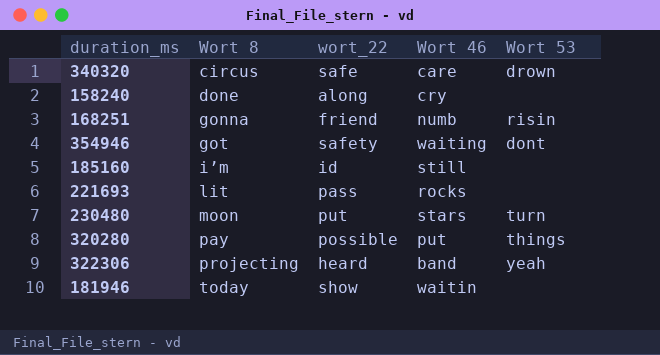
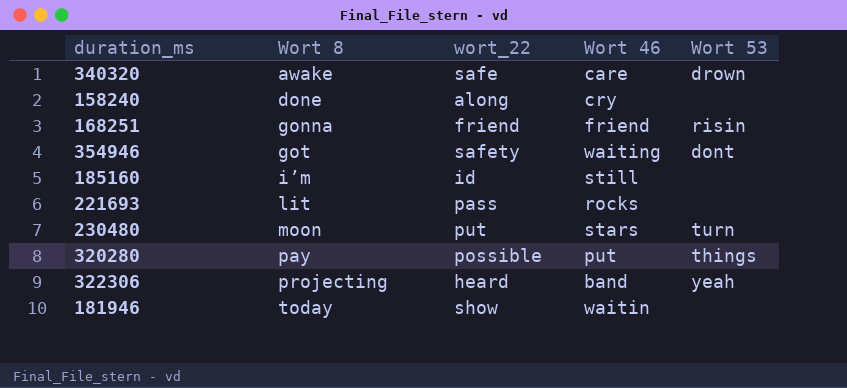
340320 | Wort 8: circus -> awake
168251 | Wort 46: numb -> friend

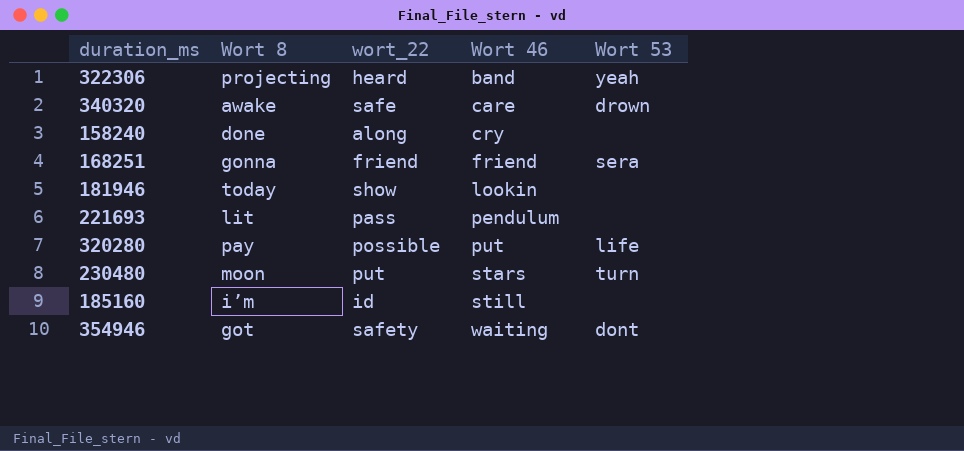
row order: Wort 8 ascending -> Wort 46 ascending
168251 | Wort 53: risin -> sera
181946 | Wort 46: waitin -> lookin
221693 | Wort 46: rocks -> pendulum
320280 | Wort 53: things -> life

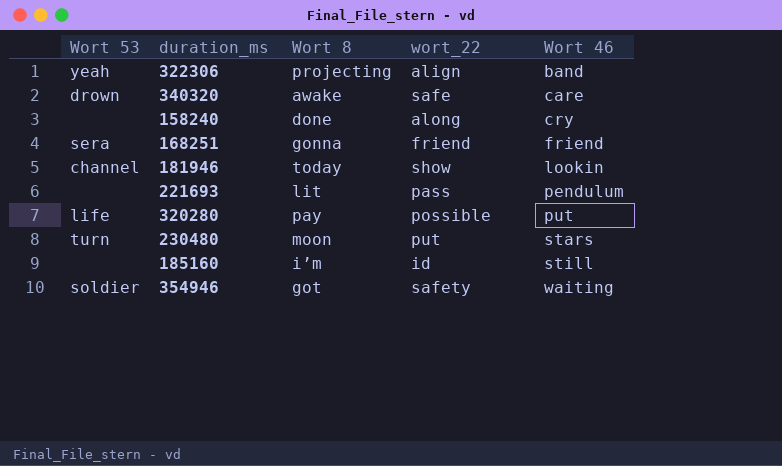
column Wort 53 | position: 5 -> 1
322306 | wort_22: heard -> align
181946 | Wort 53: none -> channel
354946 | Wort 53: dont -> soldier

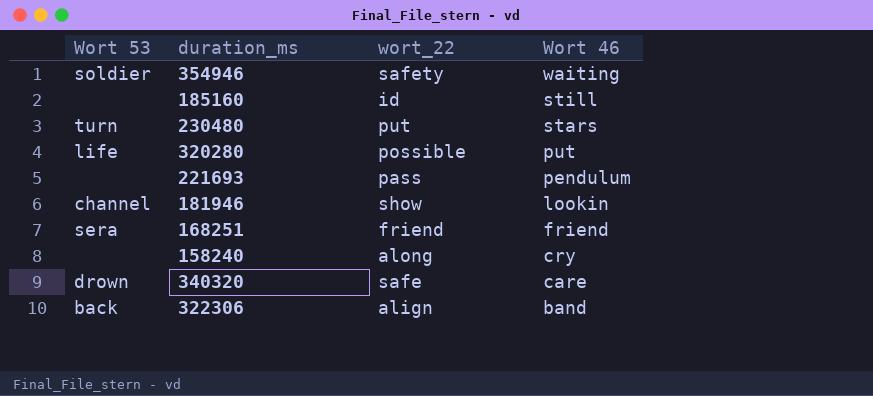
row order: Wort 46 ascending -> Wort 46 descending
column Wort 8 | position: 3 -> none
322306 | Wort 53: yeah -> back

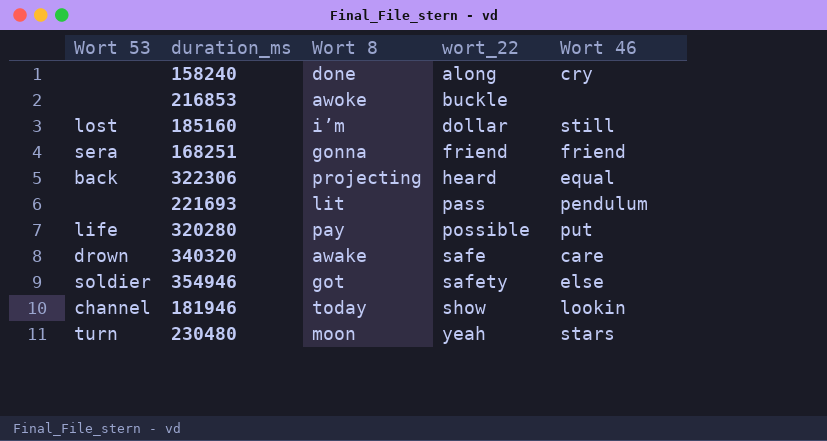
row order: Wort 46 descending -> wort_22 ascending
column Wort 8 | position: none -> 3
row 216853: none -> none | awoke | buckle | none
185160 | Wort 53: none -> lost
185160 | wort_22: id -> dollar
322306 | wort_22: align -> heard
322306 | Wort 46: band -> equal
354946 | Wort 46: waiting -> else
230480 | wort_22: put -> yeah

